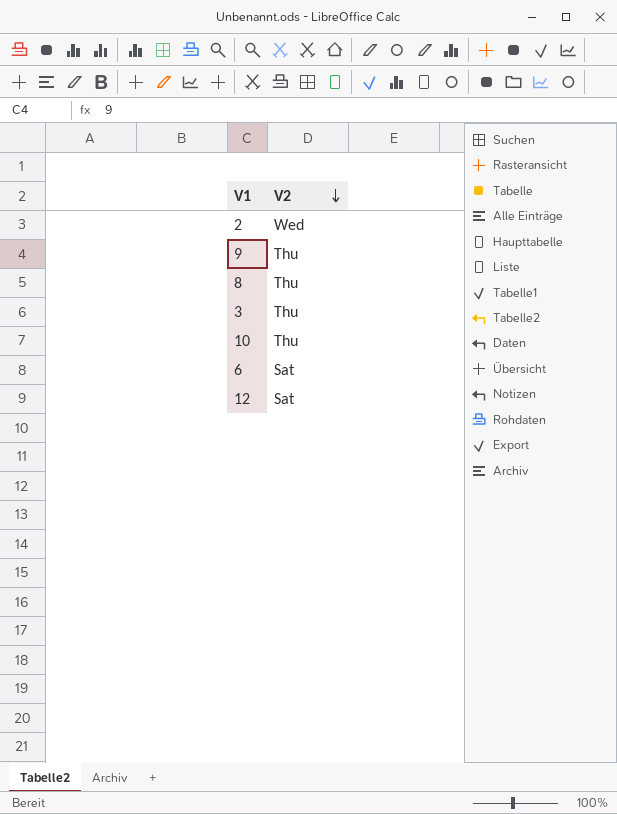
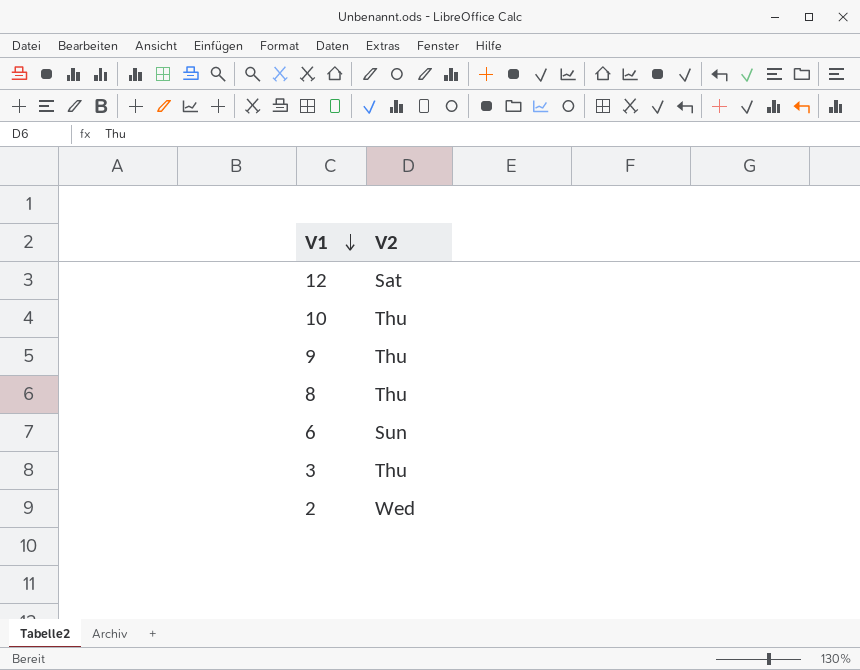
row order: V2 descending -> V1 descending
6 | V2: Sat -> Sun

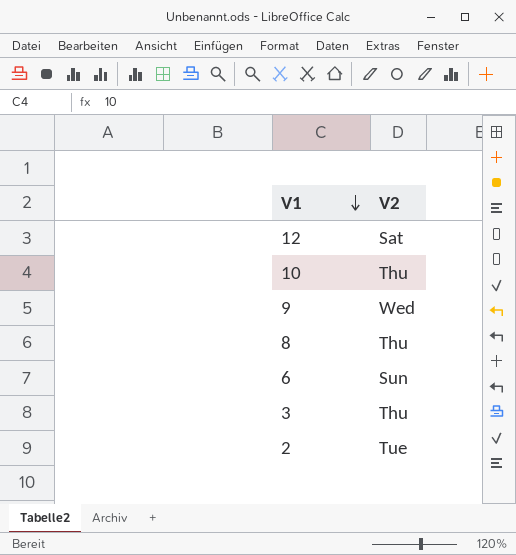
9 | V2: Thu -> Wed
2 | V2: Wed -> Tue

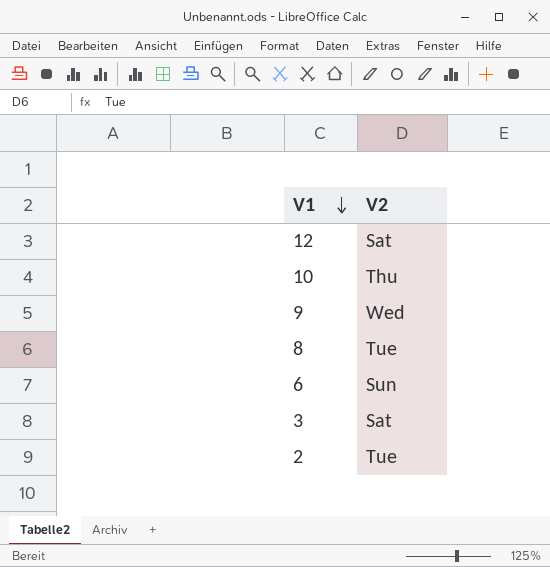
8 | V2: Thu -> Tue
3 | V2: Thu -> Sat

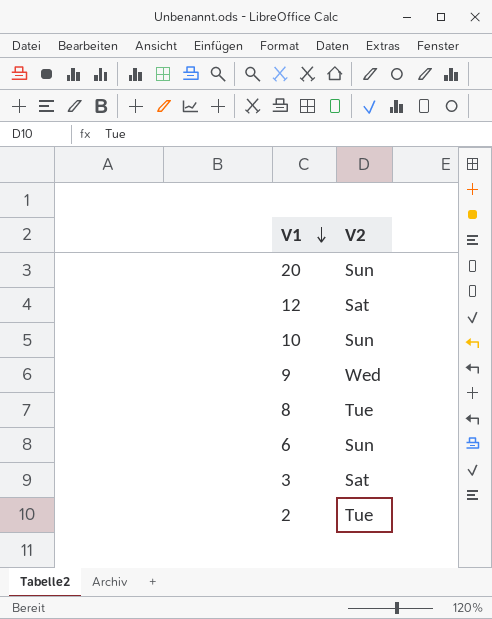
row 20: none -> Sun
10 | V2: Thu -> Sun

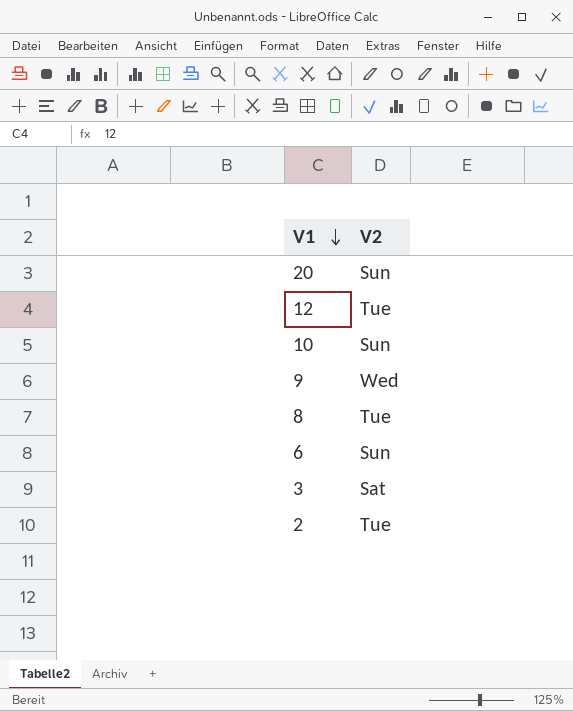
12 | V2: Sat -> Tue

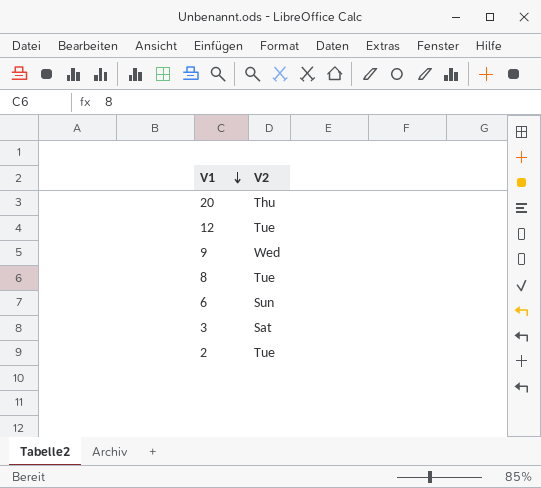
row 10: Sun -> none
20 | V2: Sun -> Thu

